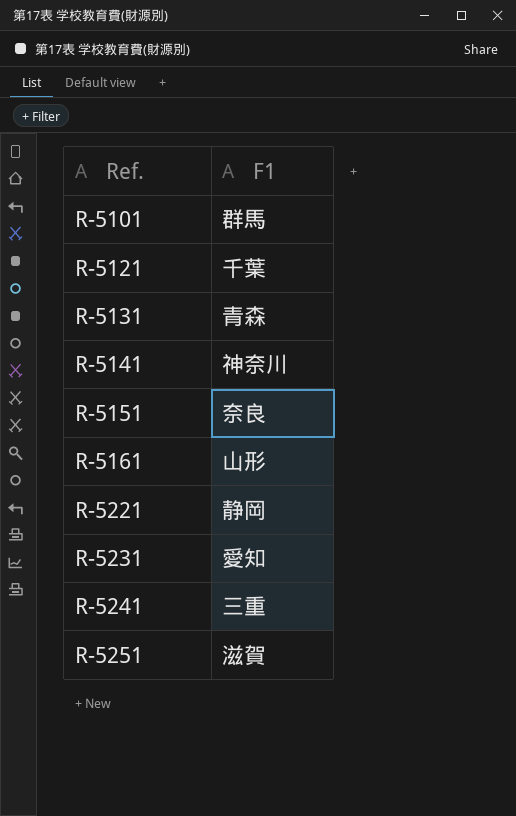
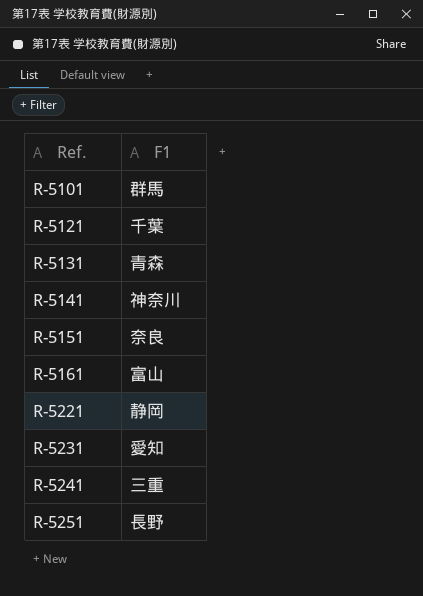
R-5161 | F1: 山形 -> 富山
R-5251 | F1: 滋賀 -> 長野

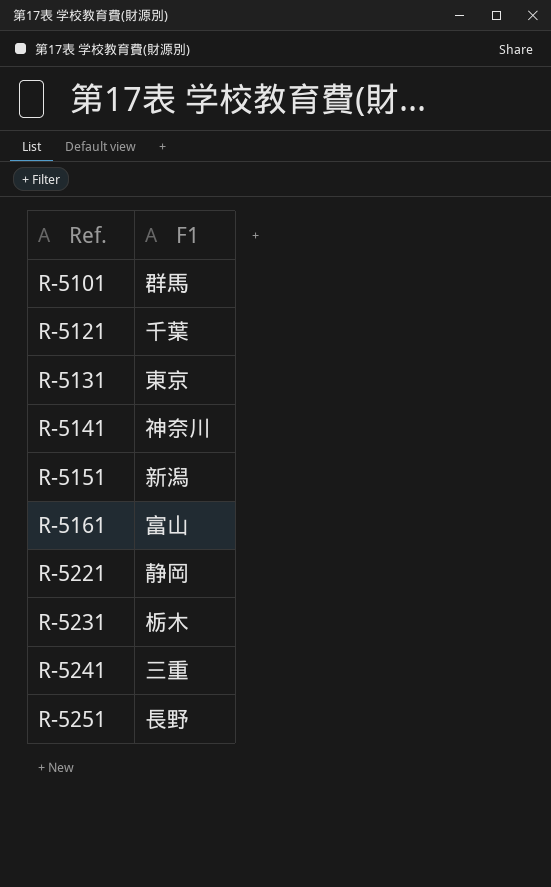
R-5131 | F1: 青森 -> 東京
R-5151 | F1: 奈良 -> 新潟
R-5231 | F1: 愛知 -> 栃木

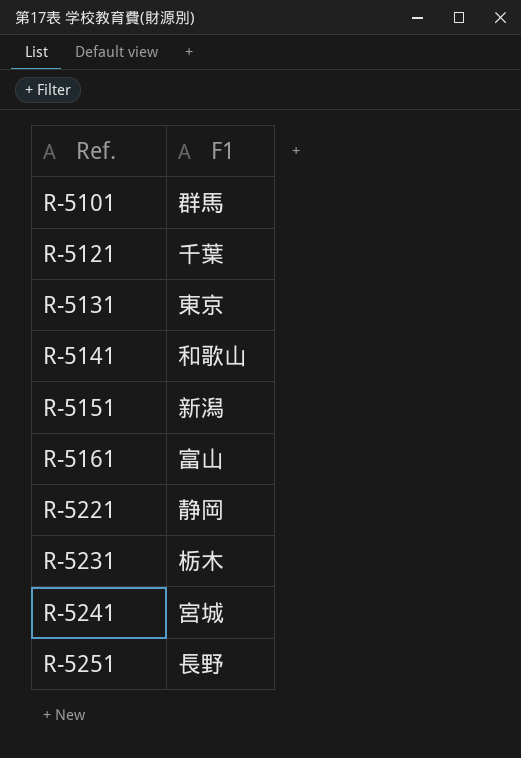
R-5141 | F1: 神奈川 -> 和歌山
R-5241 | F1: 三重 -> 宮城

